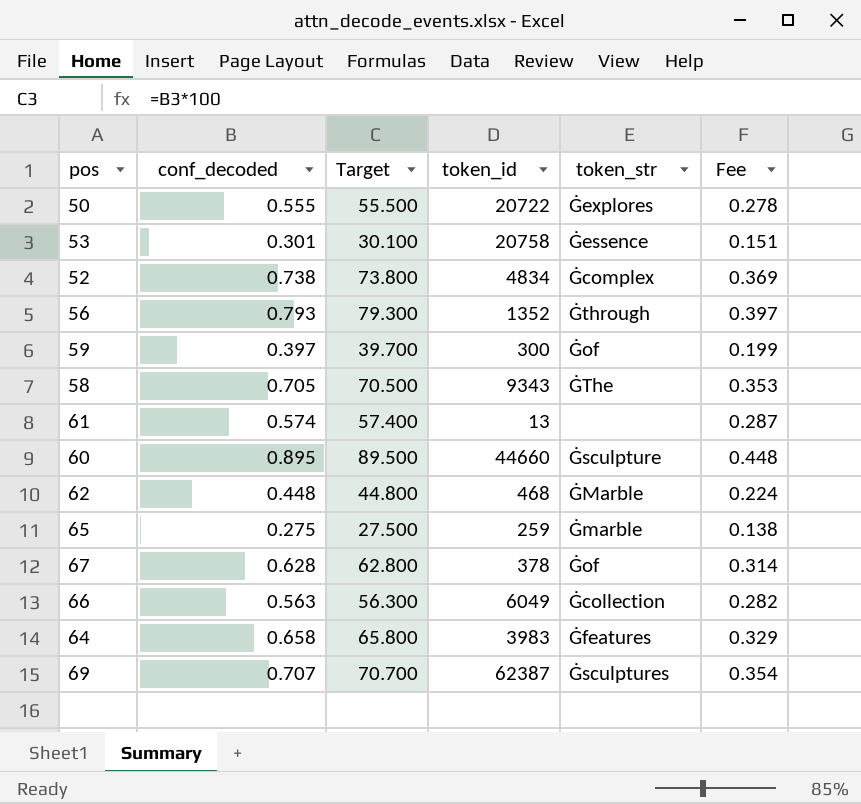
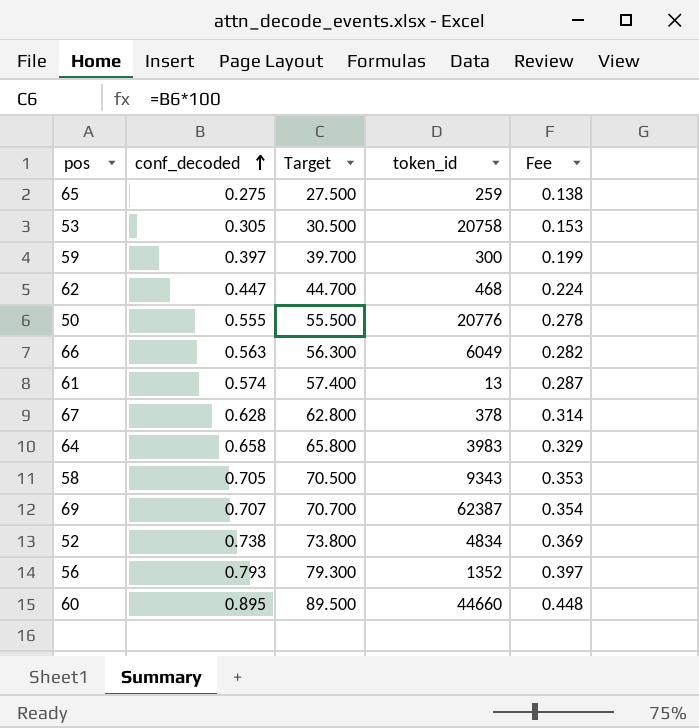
row order: none -> conf_decoded ascending
column token_str | position: 5 -> none
53 | conf_decoded: 0.301 -> 0.305
53 | Target: 30.100 -> 30.500
53 | Fee: 0.151 -> 0.153
62 | conf_decoded: 0.448 -> 0.447
62 | Target: 44.800 -> 44.700
50 | token_id: 20722 -> 20776

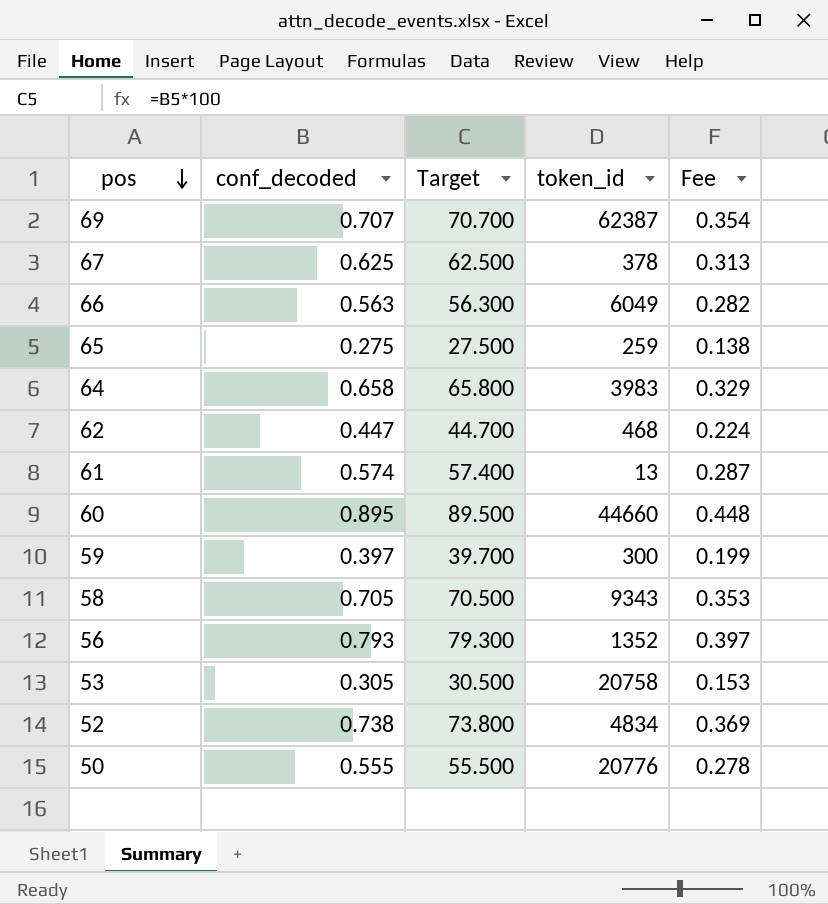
row order: conf_decoded ascending -> pos descending
67 | conf_decoded: 0.628 -> 0.625
67 | Target: 62.800 -> 62.500
67 | Fee: 0.314 -> 0.313

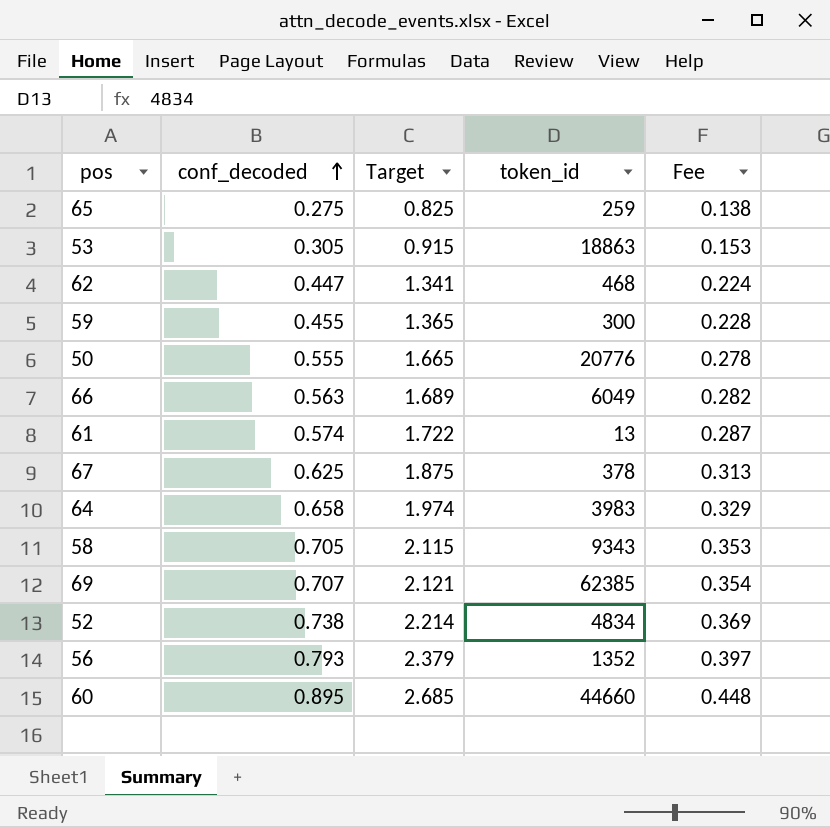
row order: pos descending -> conf_decoded ascending
column Target | formula: [conf_decoded] * 100 -> [conf_decoded] * 3
53 | token_id: 20758 -> 18863
59 | conf_decoded: 0.397 -> 0.455
59 | Fee: 0.199 -> 0.228
69 | token_id: 62387 -> 62385

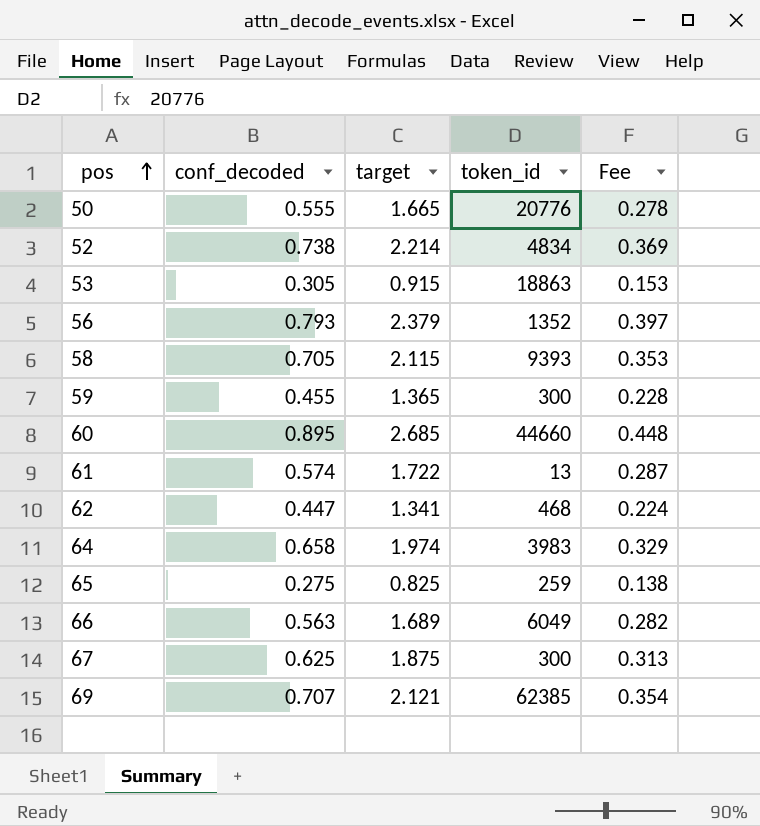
row order: conf_decoded ascending -> pos ascending
column name: Target -> target
58 | token_id: 9343 -> 9393
67 | token_id: 378 -> 300

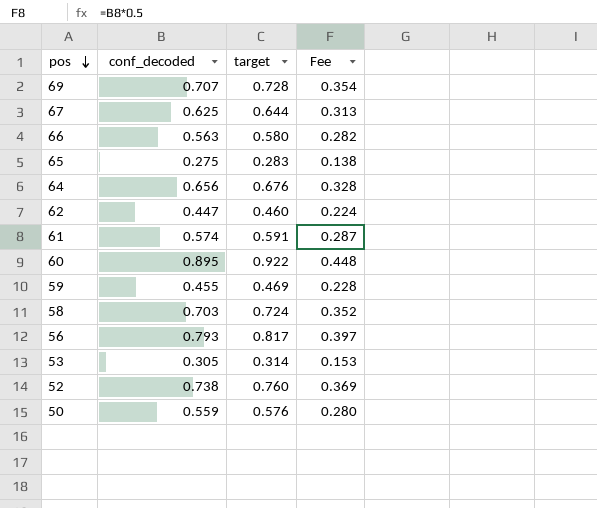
row order: pos ascending -> pos descending
column token_id | position: 4 -> none
column target | formula: [conf_decoded] * 3 -> [conf_decoded] * 1.03
64 | conf_decoded: 0.658 -> 0.656
64 | Fee: 0.329 -> 0.328
58 | conf_decoded: 0.705 -> 0.703
58 | Fee: 0.353 -> 0.352
50 | conf_decoded: 0.555 -> 0.559
50 | Fee: 0.278 -> 0.280

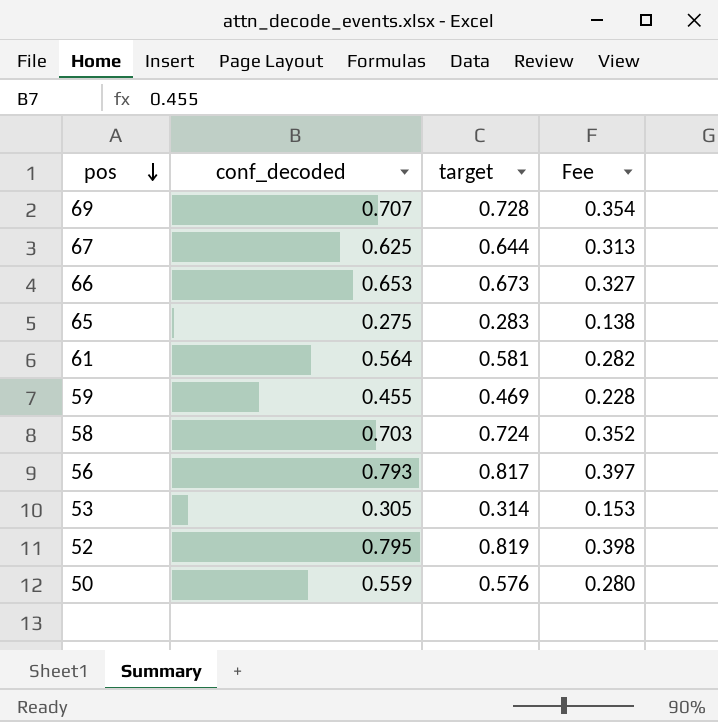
row 64: 0.656 | 0.676 | 0.328 -> none
row 62: 0.447 | 0.460 | 0.224 -> none
row 60: 0.895 | 0.922 | 0.448 -> none
66 | conf_decoded: 0.563 -> 0.653
66 | target: 0.580 -> 0.673
66 | Fee: 0.282 -> 0.327
61 | conf_decoded: 0.574 -> 0.564
61 | target: 0.591 -> 0.581
61 | Fee: 0.287 -> 0.282
52 | conf_decoded: 0.738 -> 0.795
52 | target: 0.760 -> 0.819
52 | Fee: 0.369 -> 0.398

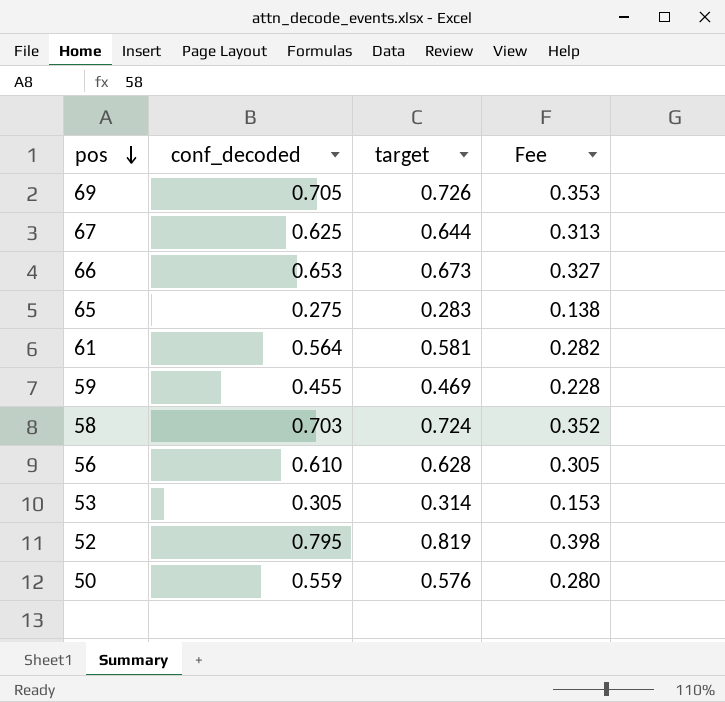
69 | conf_decoded: 0.707 -> 0.705
69 | target: 0.728 -> 0.726
69 | Fee: 0.354 -> 0.353
56 | conf_decoded: 0.793 -> 0.610
56 | target: 0.817 -> 0.628
56 | Fee: 0.397 -> 0.305

